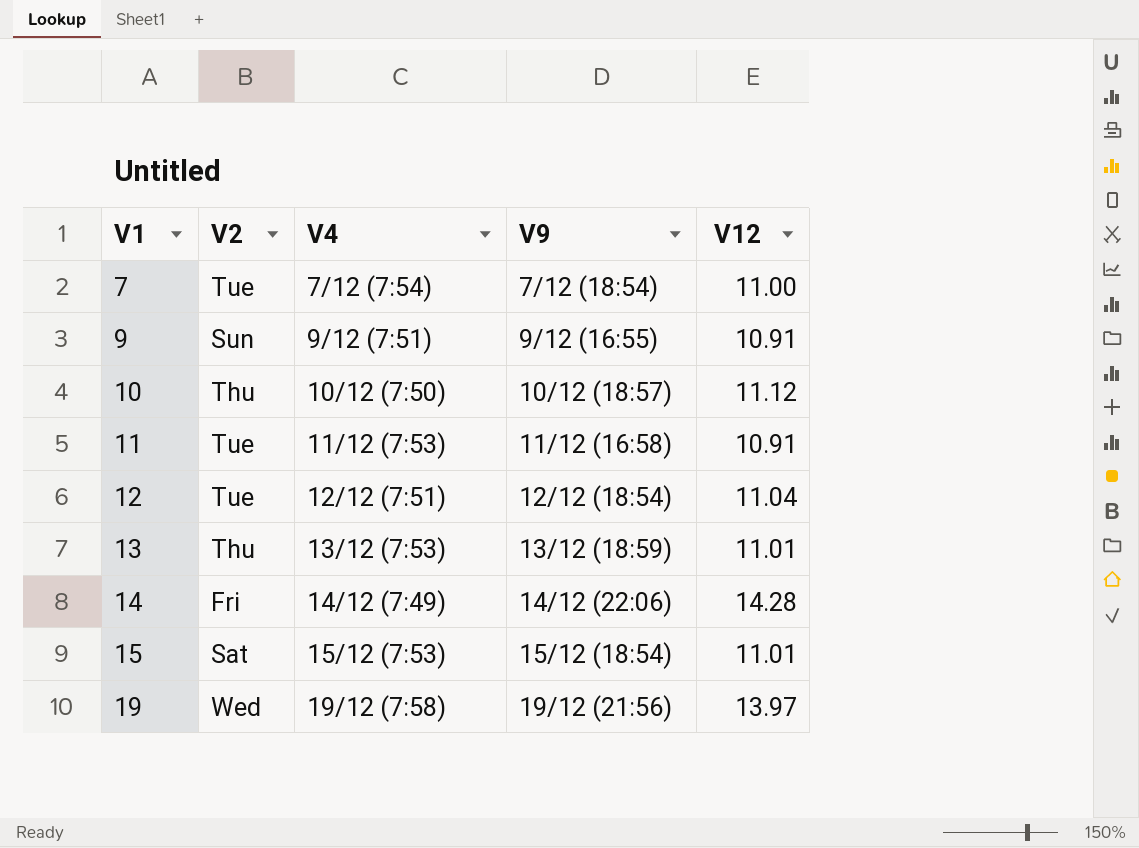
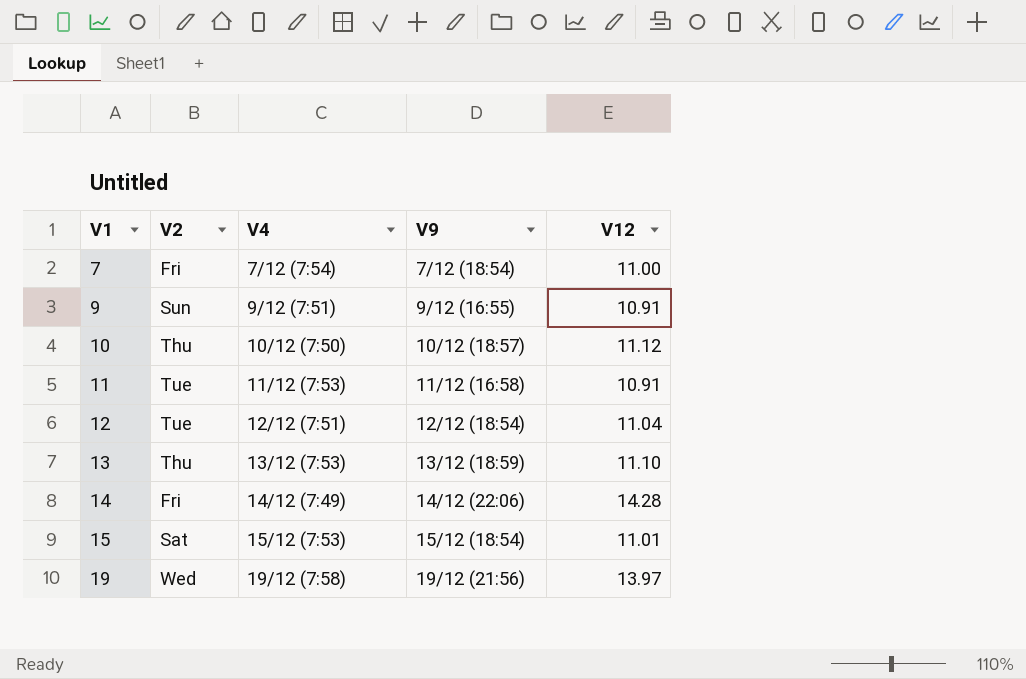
7 | V2: Tue -> Fri
13 | V12: 11.01 -> 11.10

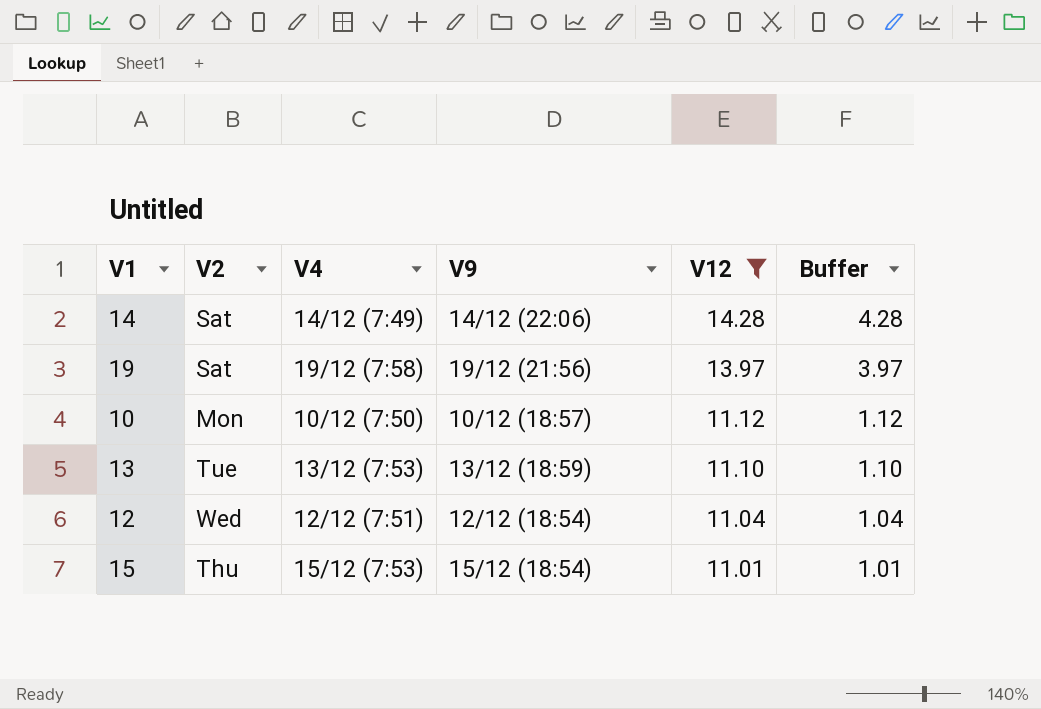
filter: none -> V12 >= 11.01
row order: V1 ascending -> V12 descending
column Buffer | formula: none -> [V12] - 10
14 | V2: Fri -> Sat
19 | V2: Wed -> Sat
10 | V2: Thu -> Mon
13 | V2: Thu -> Tue
12 | V2: Tue -> Wed
15 | V2: Sat -> Thu

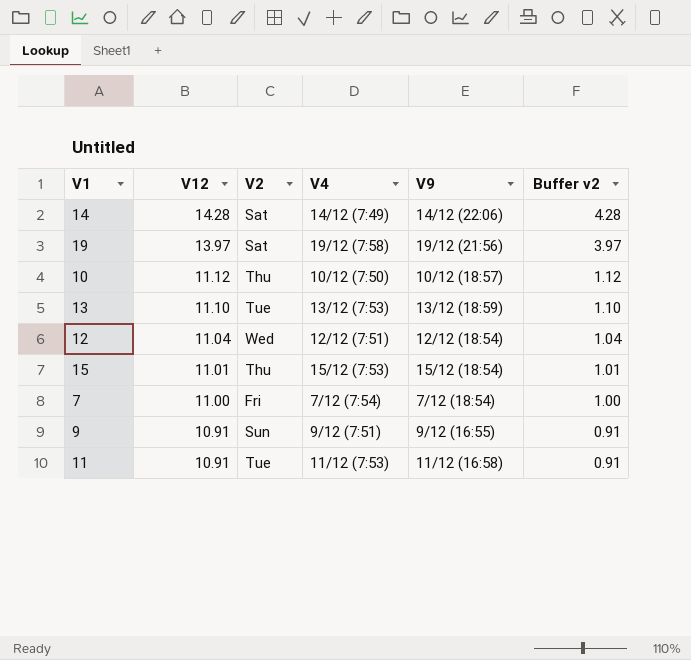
filter: V12 >= 11.01 -> none
column V12 | position: 5 -> 2
column name: Buffer -> Buffer v2
10 | V2: Mon -> Thu

